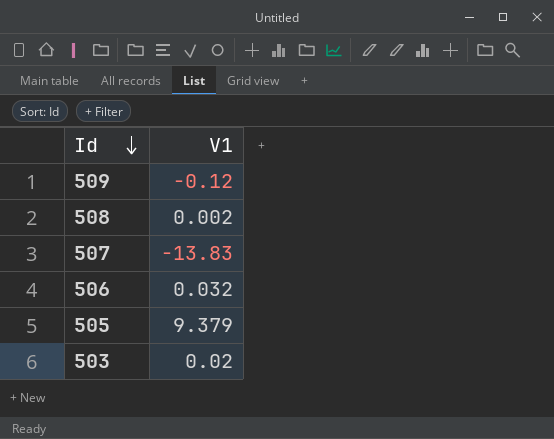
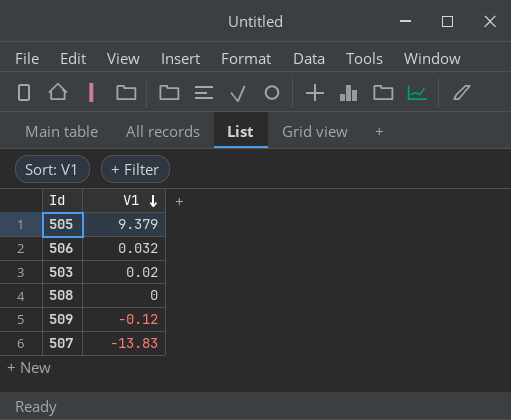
row order: Id descending -> V1 descending
508 | V1: 0.002 -> 0

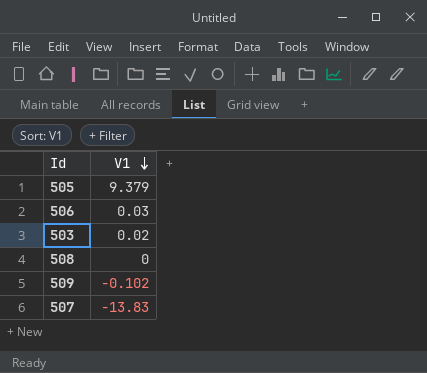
506 | V1: 0.032 -> 0.03
509 | V1: -0.12 -> -0.102

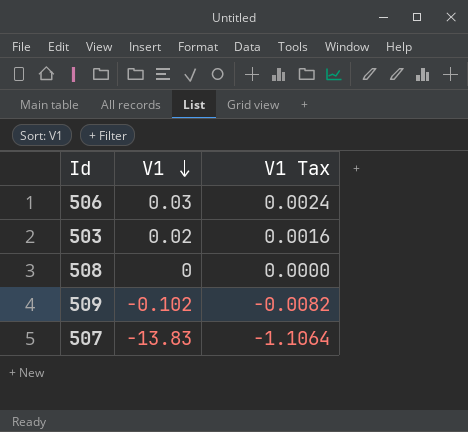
column V1 Tax | formula: none -> [V1] * 0.08
row 505: 9.379 -> none

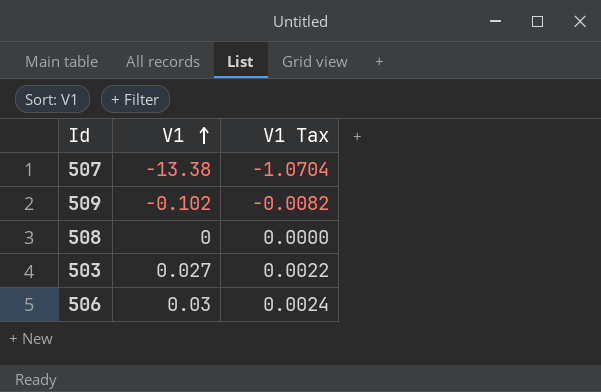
row order: V1 descending -> V1 ascending
507 | V1: -13.83 -> -13.38
507 | V1 Tax: -1.1064 -> -1.0704
503 | V1: 0.02 -> 0.027
503 | V1 Tax: 0.0016 -> 0.0022

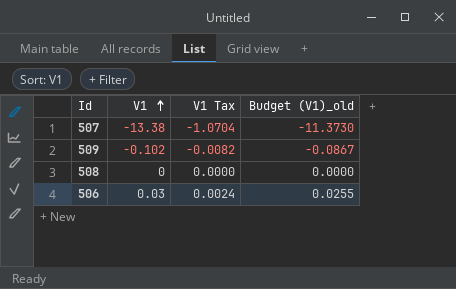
column Budget (V1)_old | formula: none -> [V1] * 0.85
row 503: 0.027 | 0.0022 -> none

